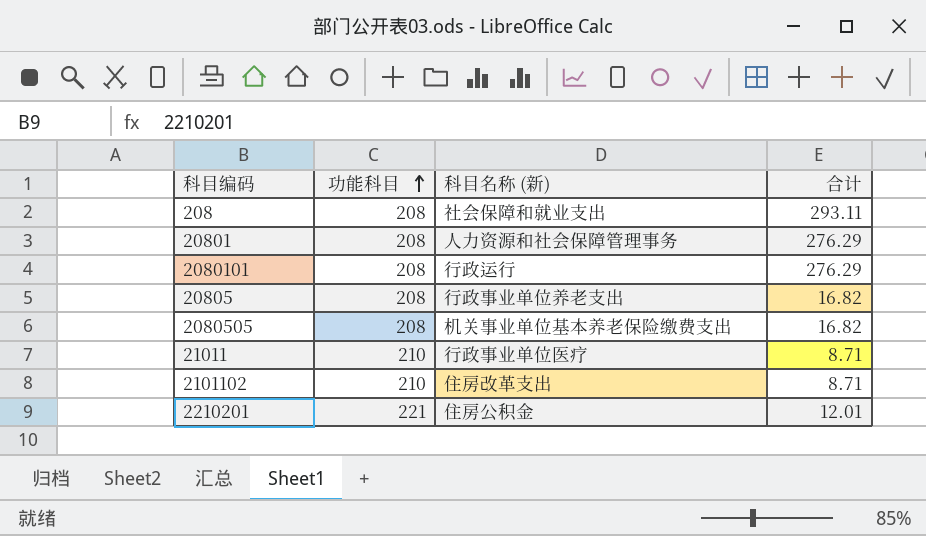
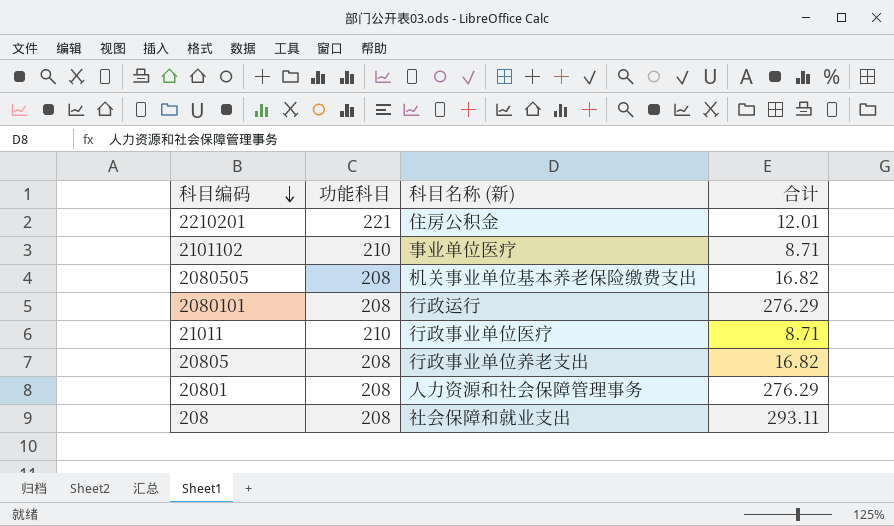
row order: 功能科目 ascending -> 科目编码 descending
2101102 | 科目名称 (新): 住房改革支出 -> 事业单位医疗

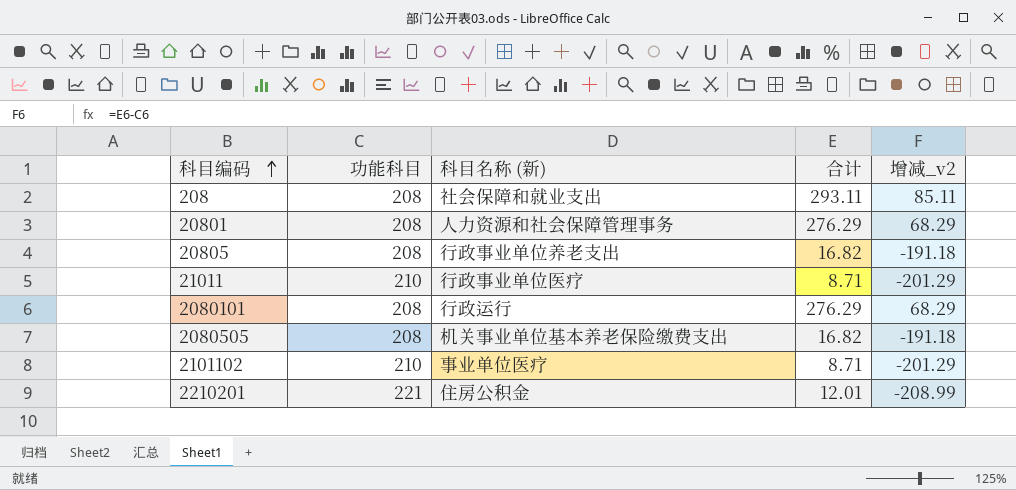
row order: 科目编码 descending -> 科目编码 ascending
column 增减_v2 | formula: none -> [合计] - [功能科目]

